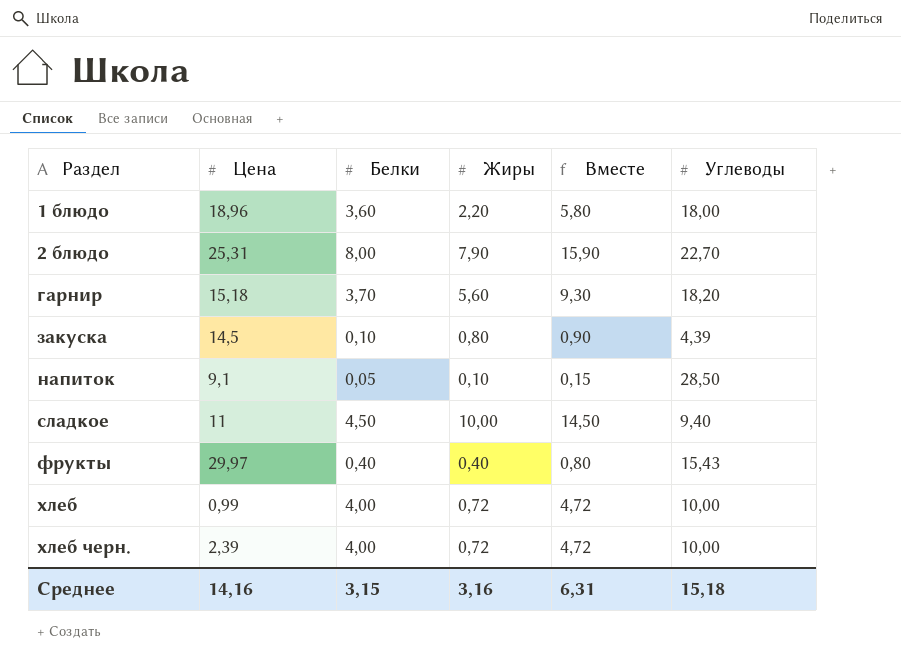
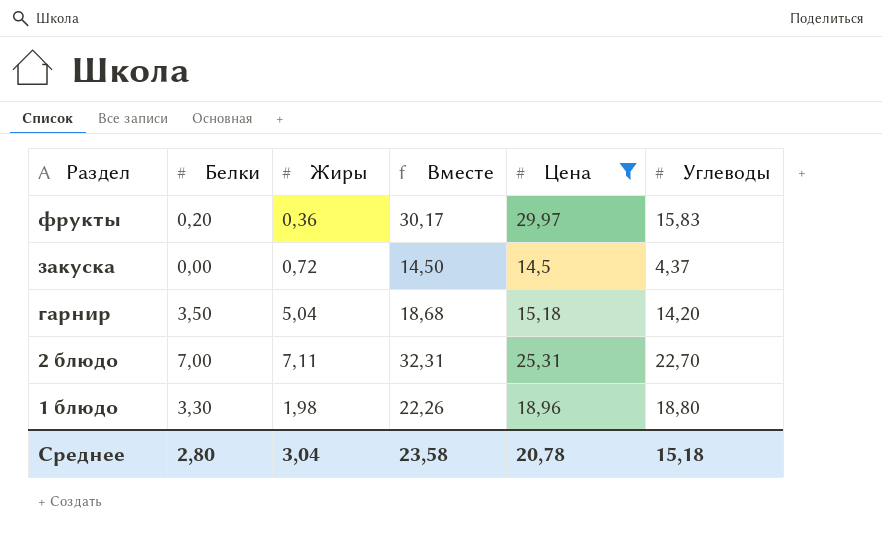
filter: none -> Цена >= 14,5
row order: Раздел ascending -> Раздел descending
column Вместе | formula: [Белки] + [Жиры] -> [Белки] + [Цена]
column Цена | position: 2 -> 5
фрукты | Белки: 0,40 -> 0,20
фрукты | Жиры: 0,40 -> 0,36
фрукты | Углеводы: 15,43 -> 15,83
закуска | Белки: 0,10 -> 0,00
закуска | Жиры: 0,80 -> 0,72
закуска | Углеводы: 4,39 -> 4,37
гарнир | Белки: 3,70 -> 3,50
гарнир | Жиры: 5,60 -> 5,04
гарнир | Углеводы: 18,20 -> 14,20
2 блюдо | Белки: 8,00 -> 7,00
2 блюдо | Жиры: 7,90 -> 7,11
1 блюдо | Белки: 3,60 -> 3,30
1 блюдо | Жиры: 2,20 -> 1,98
1 блюдо | Углеводы: 18,00 -> 18,80
Среднее | Белки: 3,15 -> 2,80
Среднее | Жиры: 3,16 -> 3,04
Среднее | Вместе: 6,31 -> 23,58
Среднее | Цена: 14,16 -> 20,78

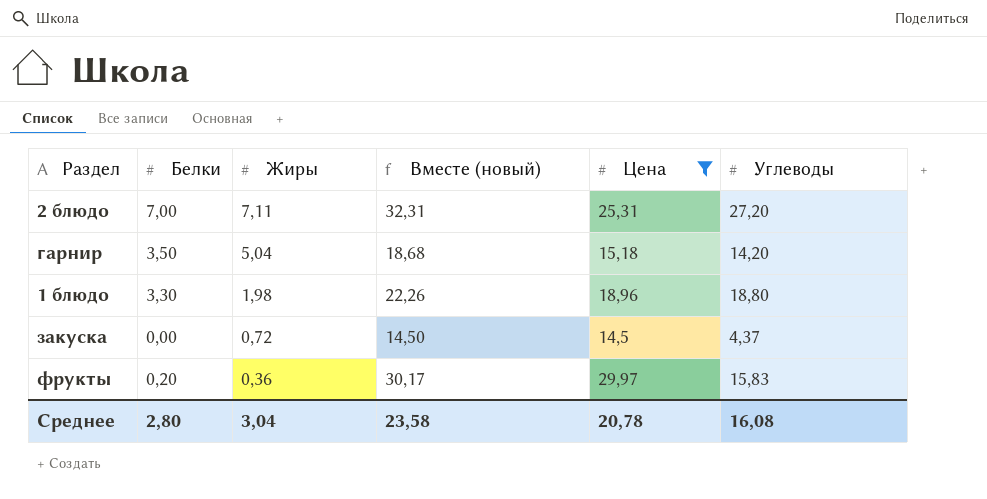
row order: Раздел descending -> Жиры descending
column name: Вместе -> Вместе (новый)
2 блюдо | Углеводы: 22,70 -> 27,20
Среднее | Углеводы: 15,18 -> 16,08

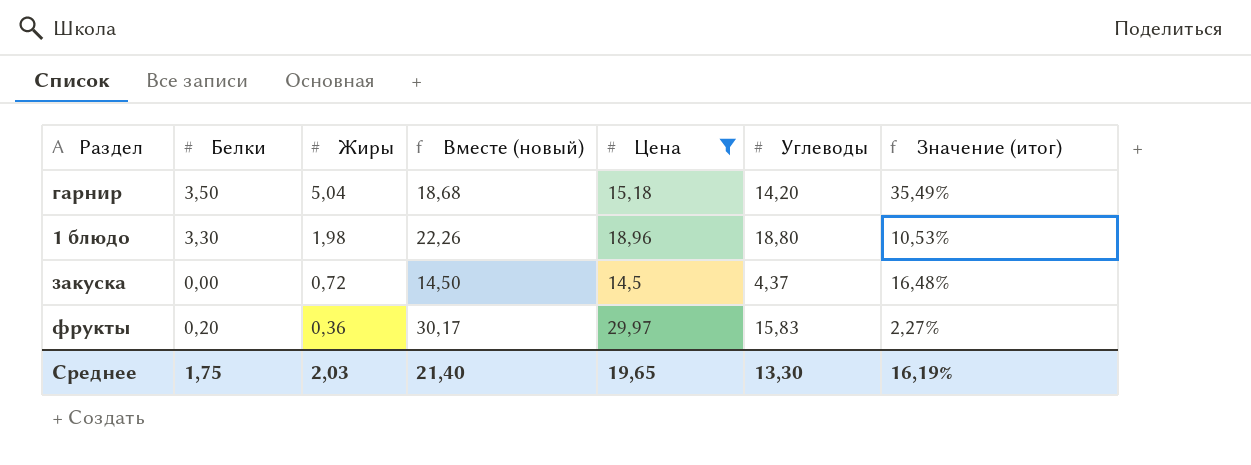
column Значение (итог) | formula: none -> [Жиры] / [Углеводы]
row 2 блюдо: 7,00 | 7,11 | 32,31 | 25,31 | 27,20 -> none
Среднее | Белки: 2,80 -> 1,75
Среднее | Жиры: 3,04 -> 2,03
Среднее | Вместе (новый): 23,58 -> 21,40
Среднее | Цена: 20,78 -> 19,65
Среднее | Углеводы: 16,08 -> 13,30

